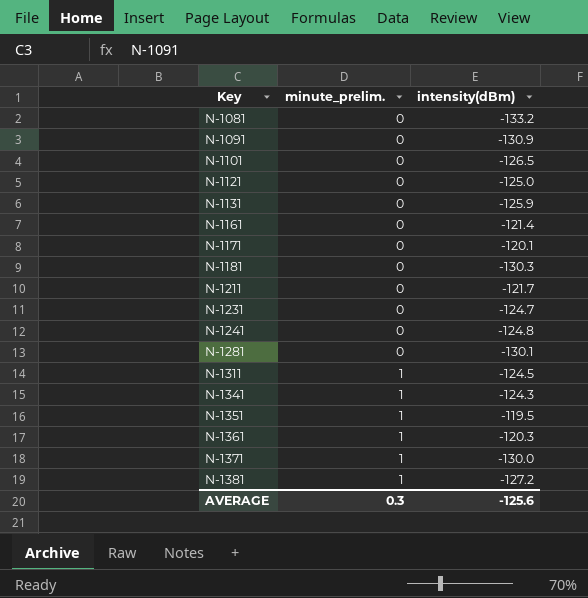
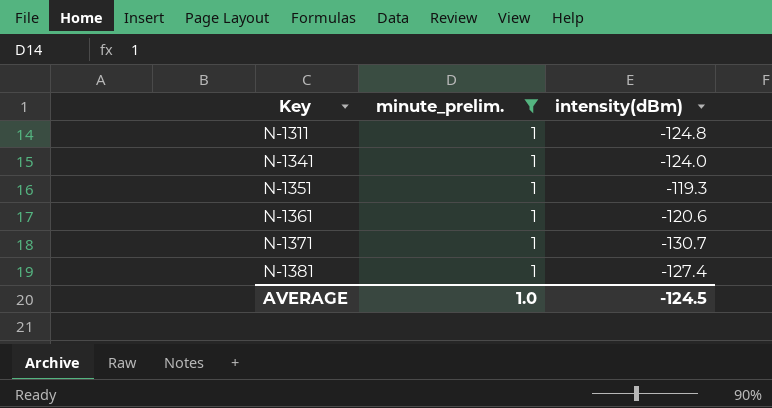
filter: none -> minute_prelim. = 1
N-1311 | intensity(dBm): -124.5 -> -124.8
N-1341 | intensity(dBm): -124.3 -> -124.0
N-1351 | intensity(dBm): -119.5 -> -119.3
N-1361 | intensity(dBm): -120.3 -> -120.6
N-1371 | intensity(dBm): -130.0 -> -130.7
N-1381 | intensity(dBm): -127.2 -> -127.4
AVERAGE | minute_prelim.: 0.3 -> 1.0
AVERAGE | intensity(dBm): -125.6 -> -124.5

